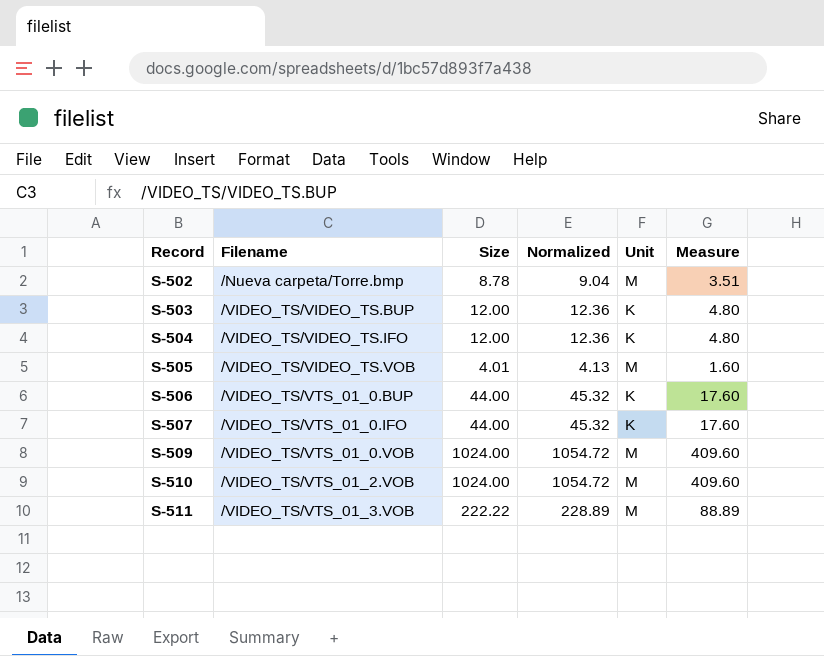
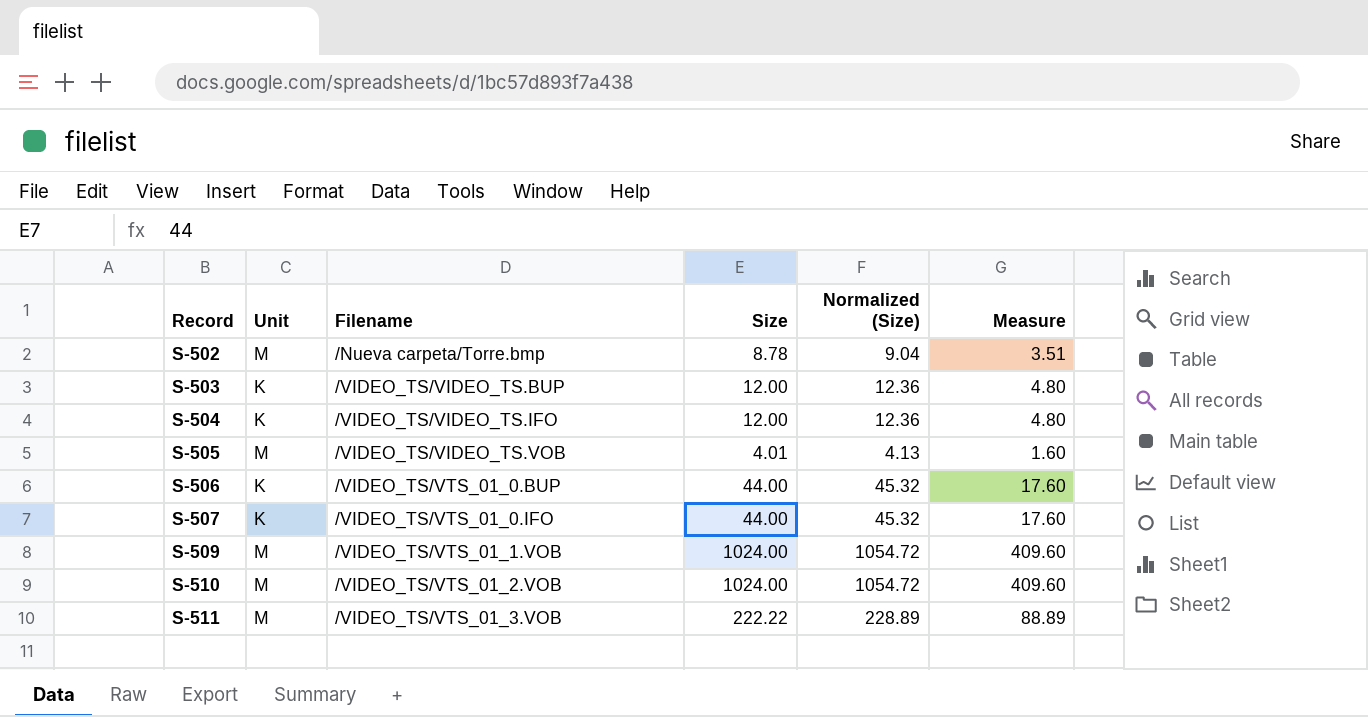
column Unit | position: 5 -> 2
column name: Normalized -> Normalized (Size)
S-509 | Filename: /VIDEO_TS/VTS_01_0.VOB -> /VIDEO_TS/VTS_01_1.VOB

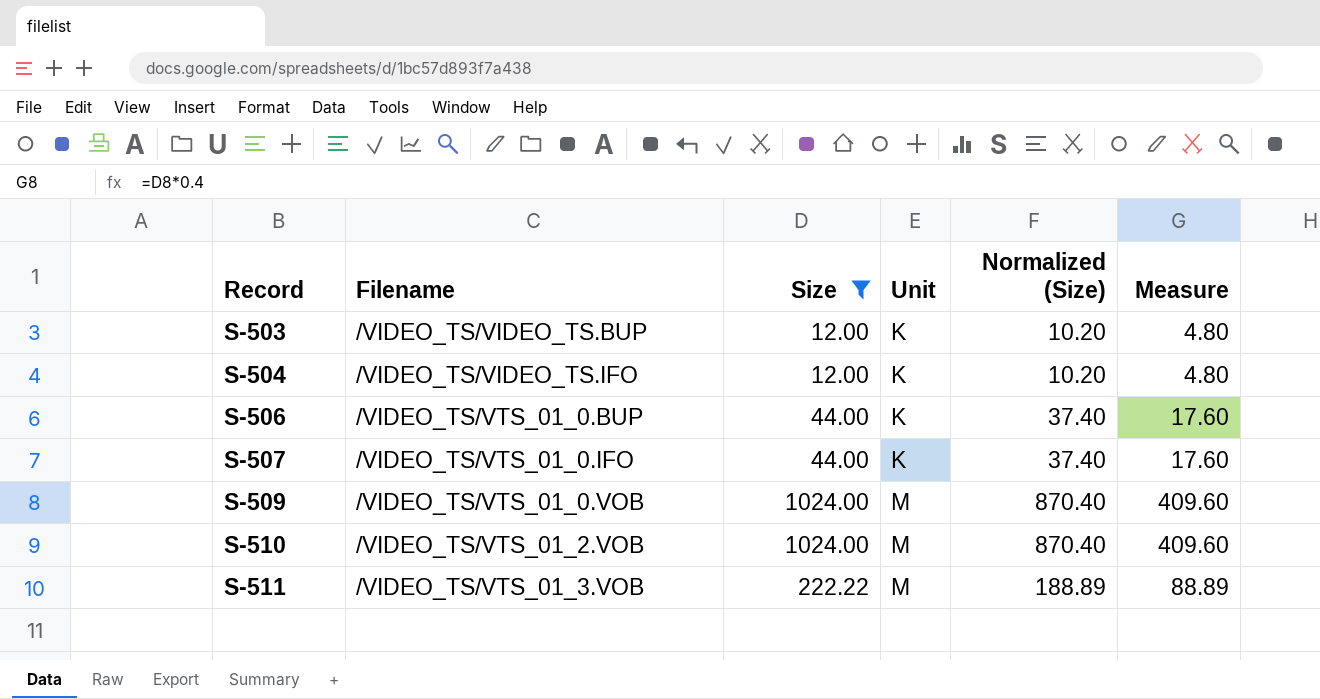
filter: none -> Size >= 12.00
column Unit | position: 2 -> 4
column Normalized (Size) | formula: [Size] * 1.03 -> [Size] * 0.85
S-509 | Filename: /VIDEO_TS/VTS_01_1.VOB -> /VIDEO_TS/VTS_01_0.VOB

